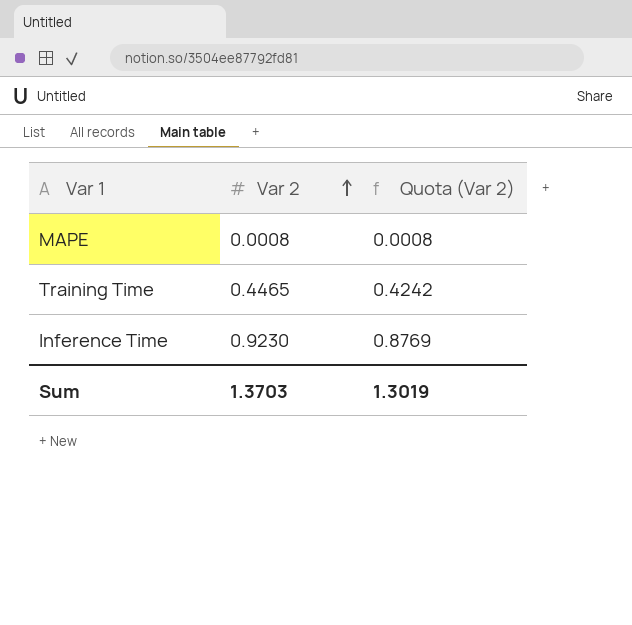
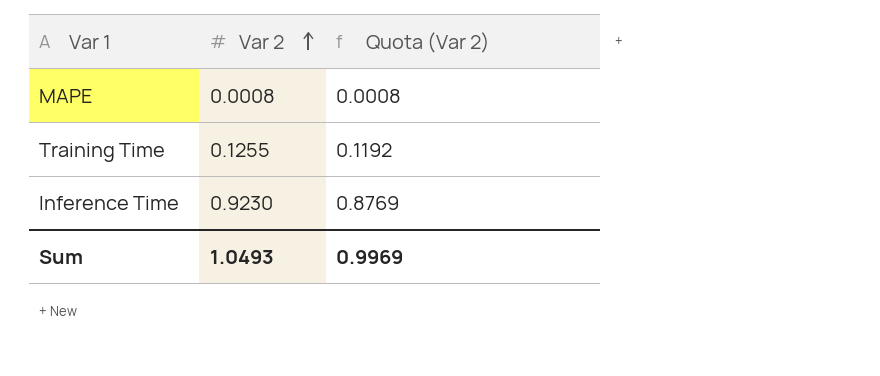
Training Time | Var 2: 0.4465 -> 0.1255
Training Time | Quota (Var 2): 0.4242 -> 0.1192
Sum | Var 2: 1.3703 -> 1.0493
Sum | Quota (Var 2): 1.3019 -> 0.9969

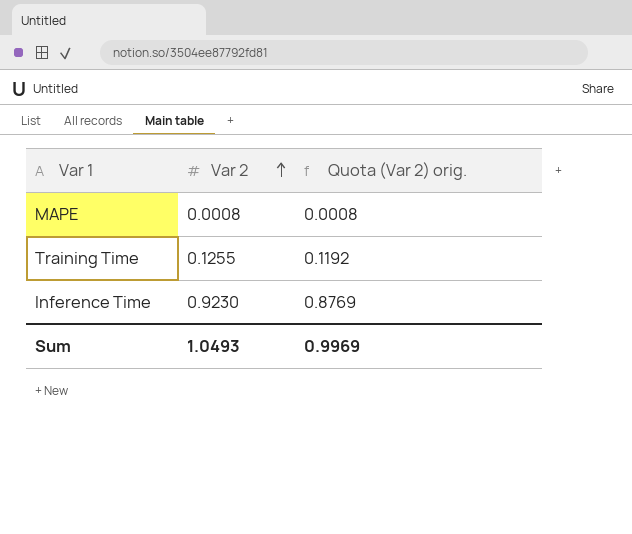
column name: Quota (Var 2) -> Quota (Var 2) orig.

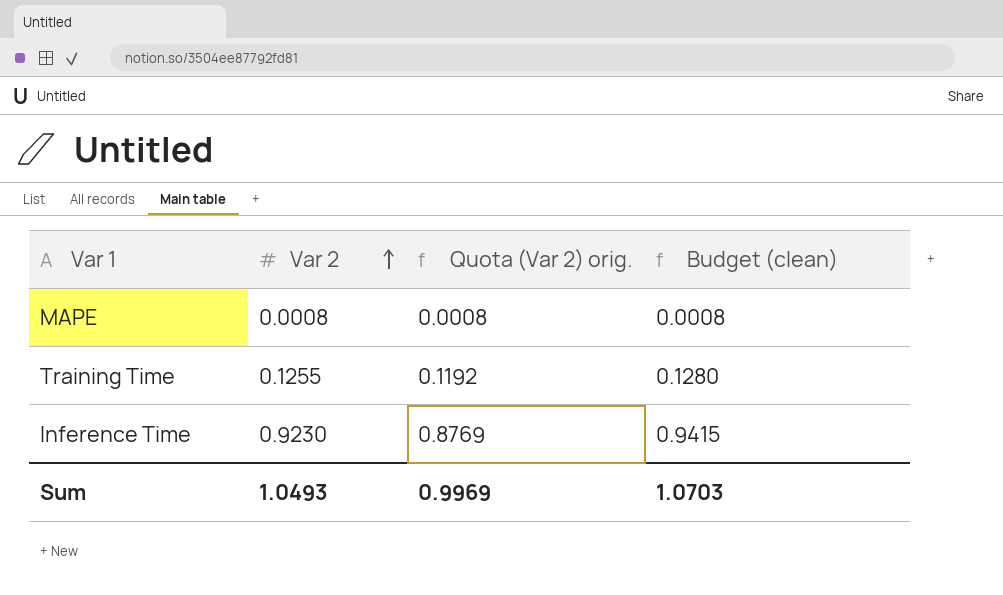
column Budget (clean) | formula: none -> [Var 2] * 1.02

